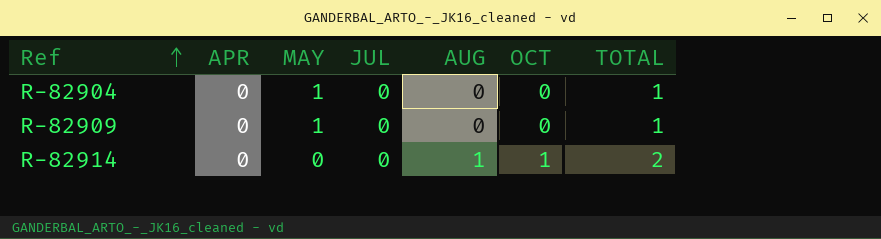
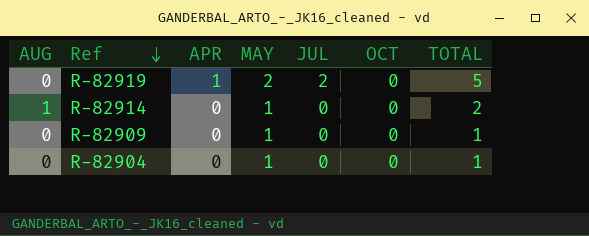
row order: Ref ascending -> Ref descending
column AUG | position: 5 -> 1
row R-82919: none -> 0 | 1 | 2 | 2 | 0 | 5
R-82914 | MAY: 0 -> 1
R-82914 | OCT: 1 -> 0

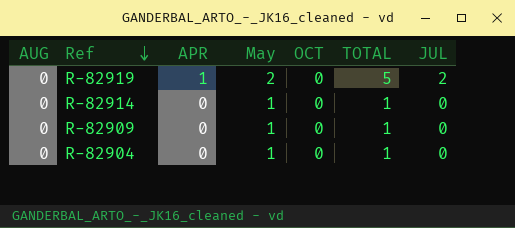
column name: MAY -> May
column JUL | position: 5 -> 7
R-82914 | AUG: 1 -> 0
R-82914 | TOTAL: 2 -> 1

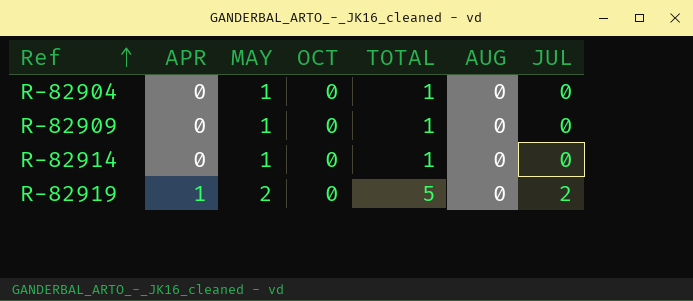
row order: Ref descending -> Ref ascending
column name: May -> MAY
column AUG | position: 1 -> 6

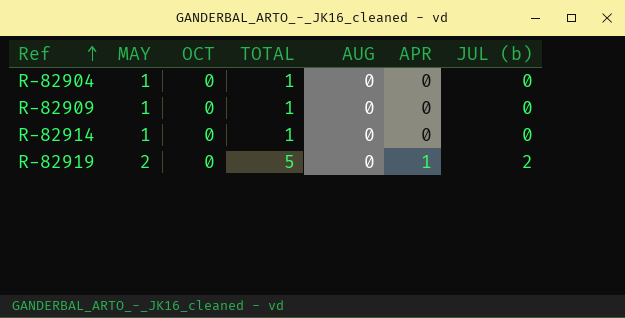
column APR | position: 2 -> 6
column name: JUL -> JUL (b)

